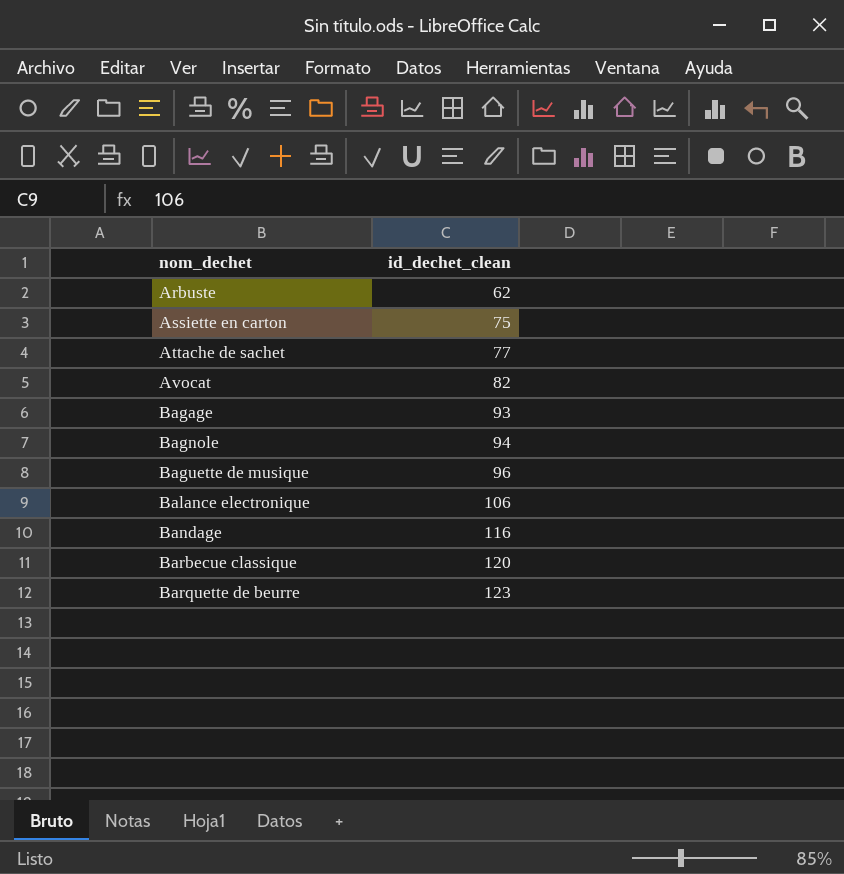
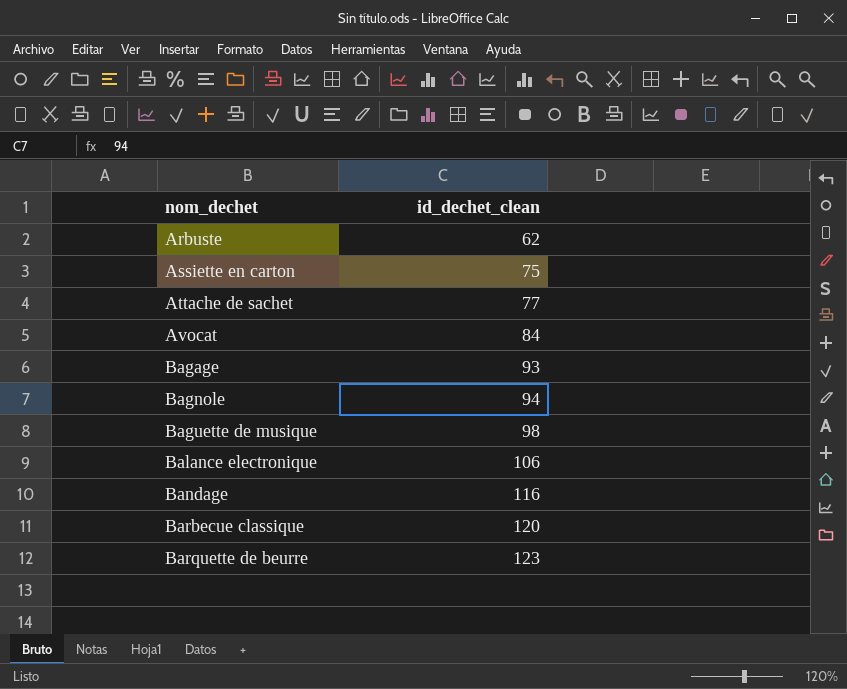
Avocat | id_dechet_clean: 82 -> 84
Baguette de musique | id_dechet_clean: 96 -> 98

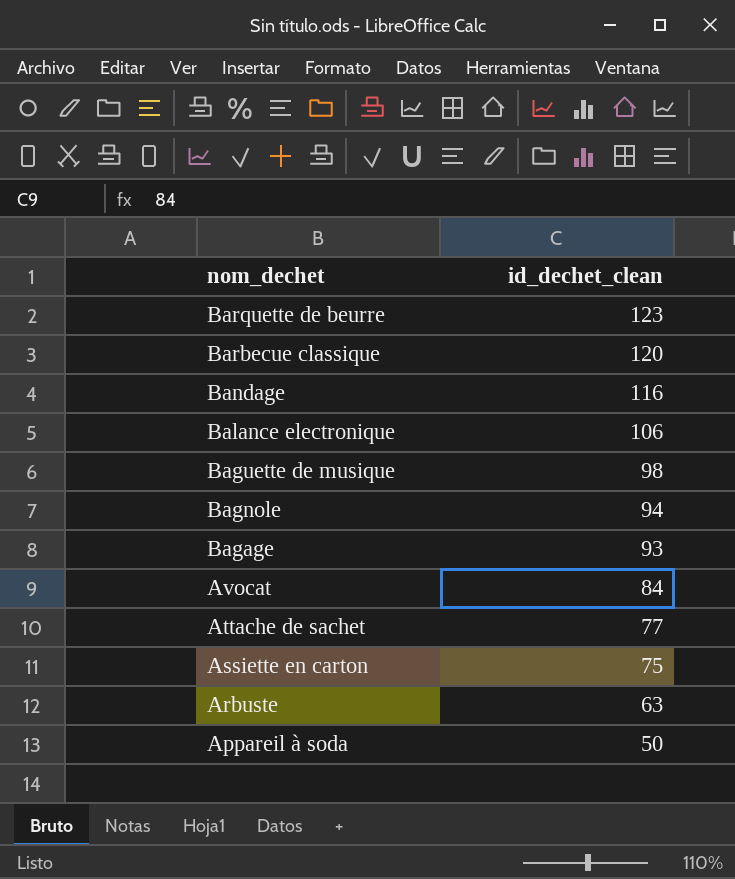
row order: nom_dechet ascending -> nom_dechet descending
Arbuste | id_dechet_clean: 62 -> 63
row Appareil à soda: none -> 50

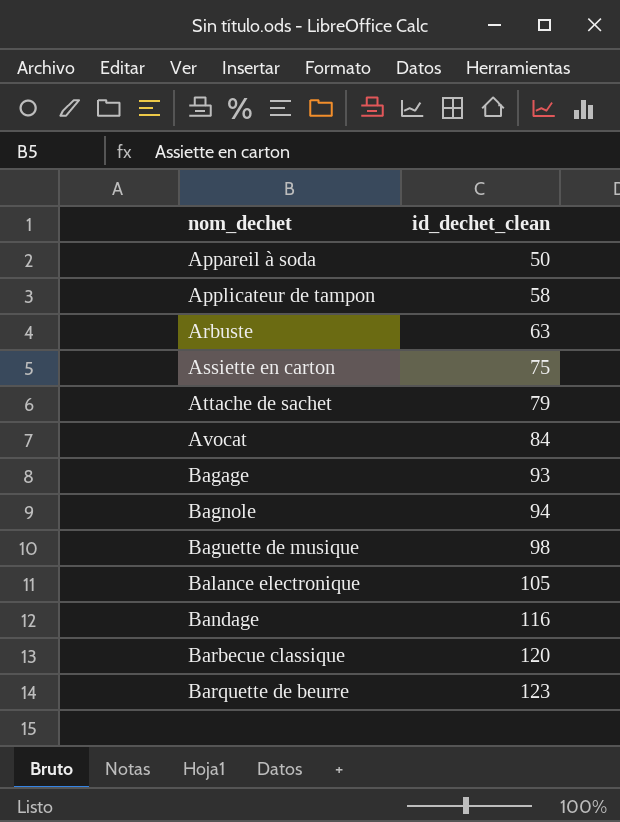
row order: nom_dechet descending -> nom_dechet ascending
row Applicateur de tampon: none -> 58
Attache de sachet | id_dechet_clean: 77 -> 79
Balance electronique | id_dechet_clean: 106 -> 105

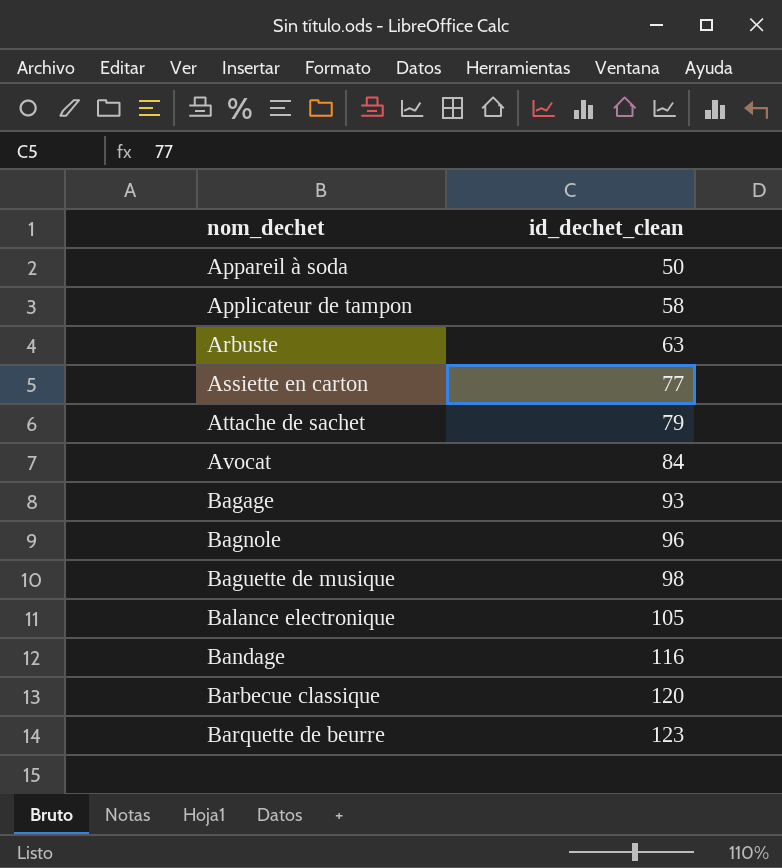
Assiette en carton | id_dechet_clean: 75 -> 77
Bagnole | id_dechet_clean: 94 -> 96

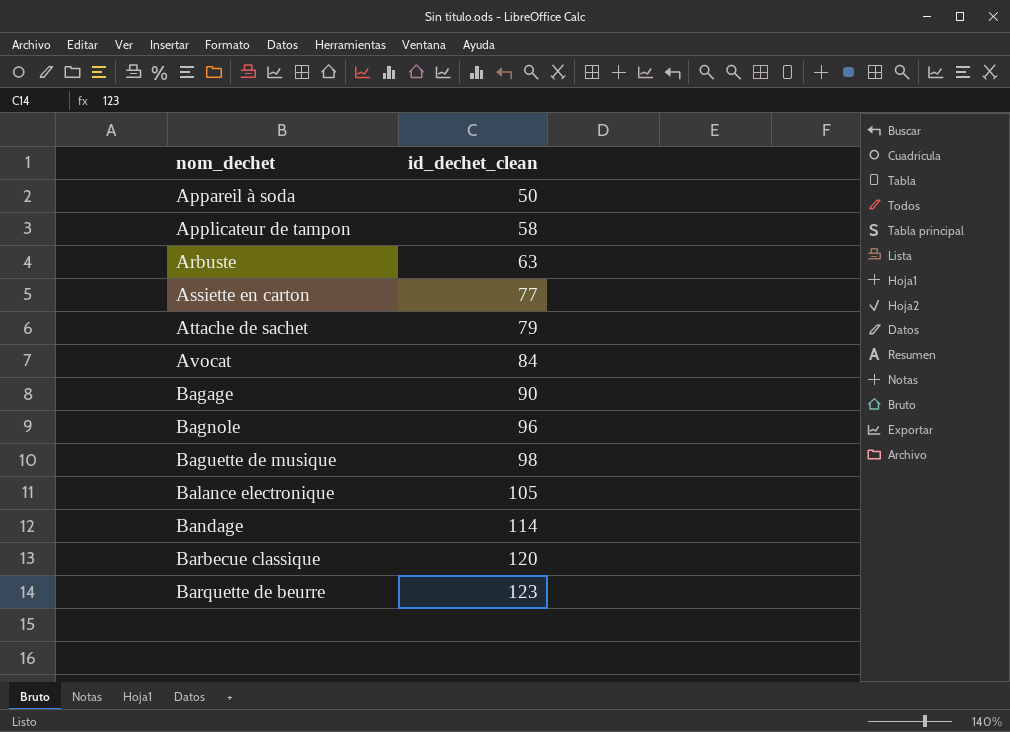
Bagage | id_dechet_clean: 93 -> 90
Bandage | id_dechet_clean: 116 -> 114

